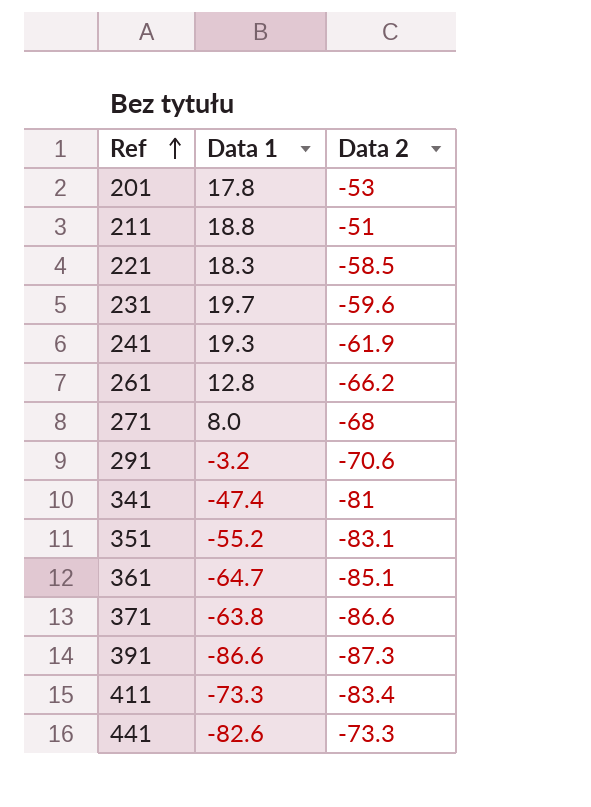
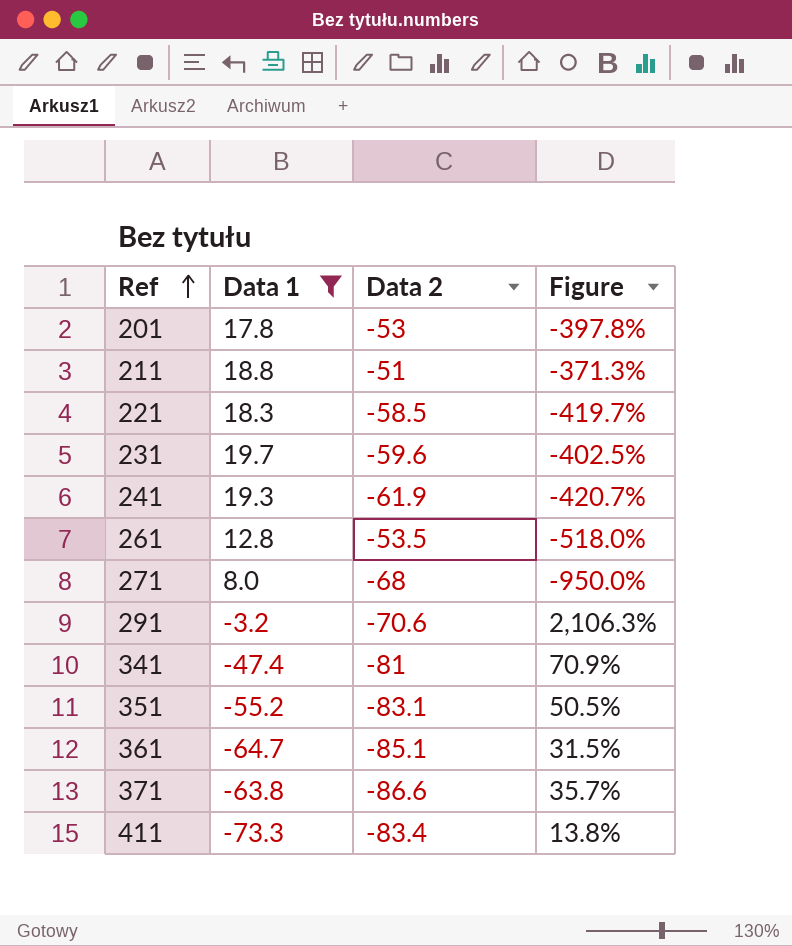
filter: none -> Data 1 >= -73.3
column Figure | formula: none -> ([Data 2] - [Data 1]) / [Data 1]
261 | Data 2: -66.2 -> -53.5

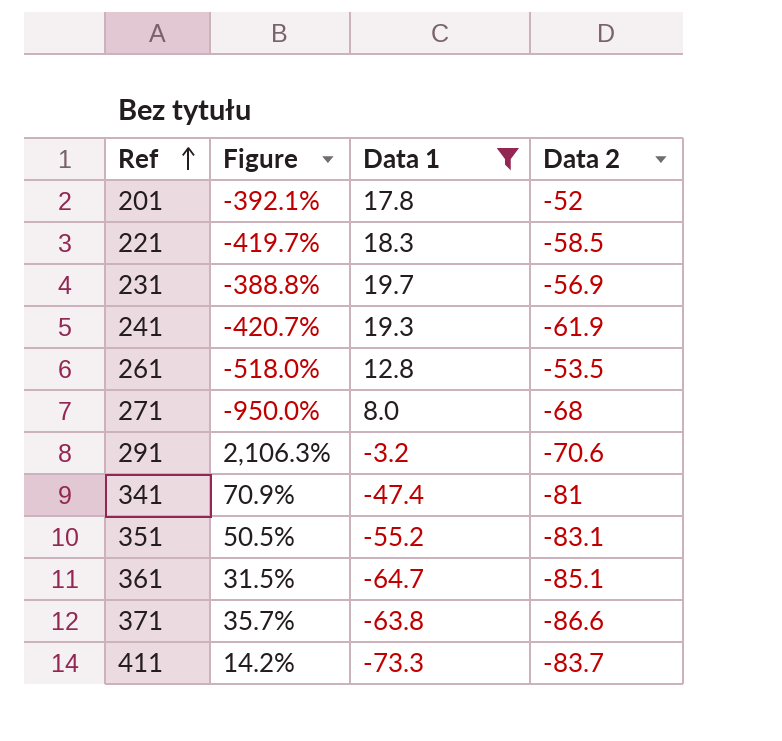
column Figure | position: 4 -> 2
row 211: 18.8 | -51 | -371.3% -> none
201 | Figure: -397.8% -> -392.1%
201 | Data 2: -53 -> -52
231 | Figure: -402.5% -> -388.8%
231 | Data 2: -59.6 -> -56.9
411 | Figure: 13.8% -> 14.2%
411 | Data 2: -83.4 -> -83.7

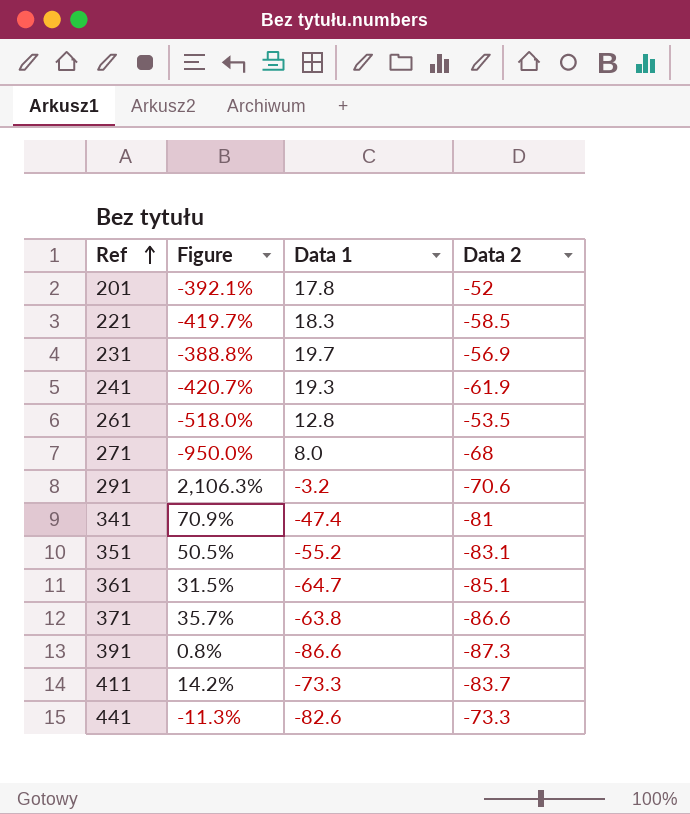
filter: Data 1 >= -73.3 -> none

